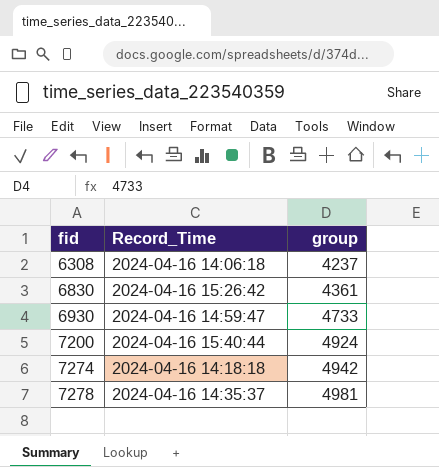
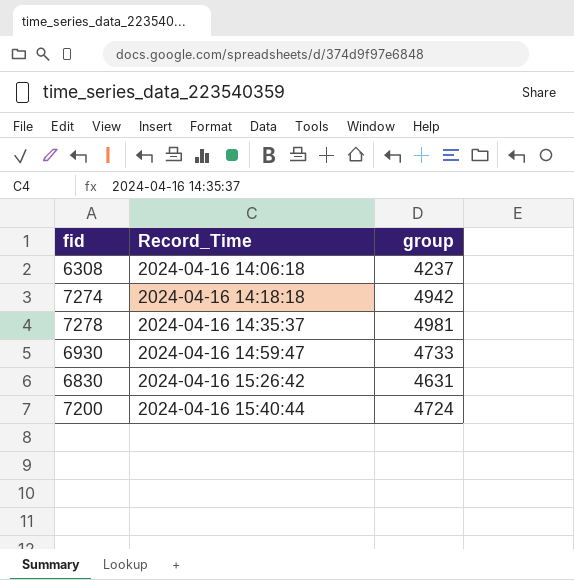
row order: fid ascending -> Record_Time ascending
6830 | group: 4361 -> 4631
7200 | group: 4924 -> 4724

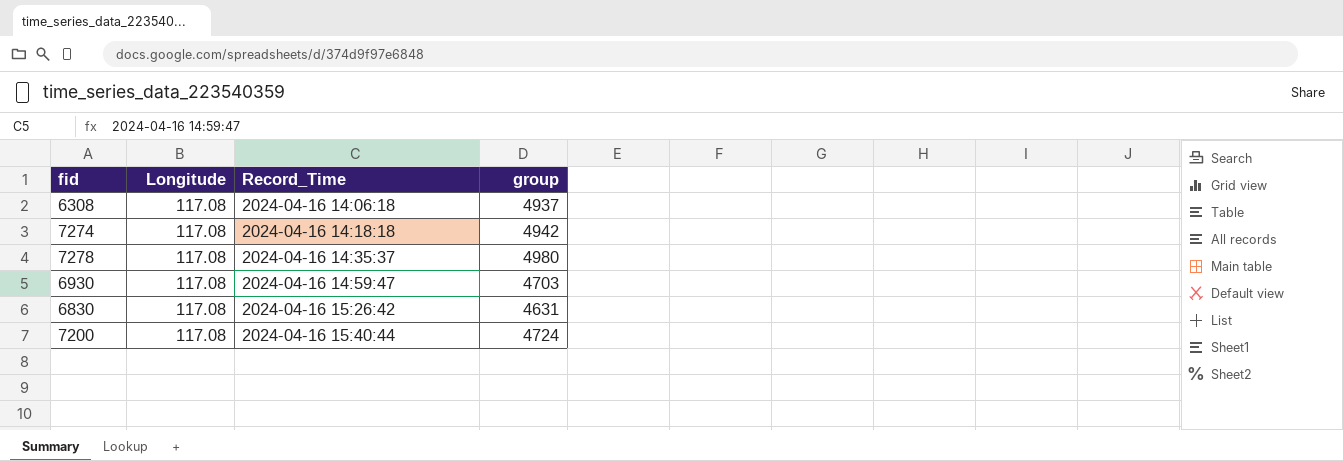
column Longitude | position: none -> 2
6308 | group: 4237 -> 4937
7278 | group: 4981 -> 4980
6930 | group: 4733 -> 4703

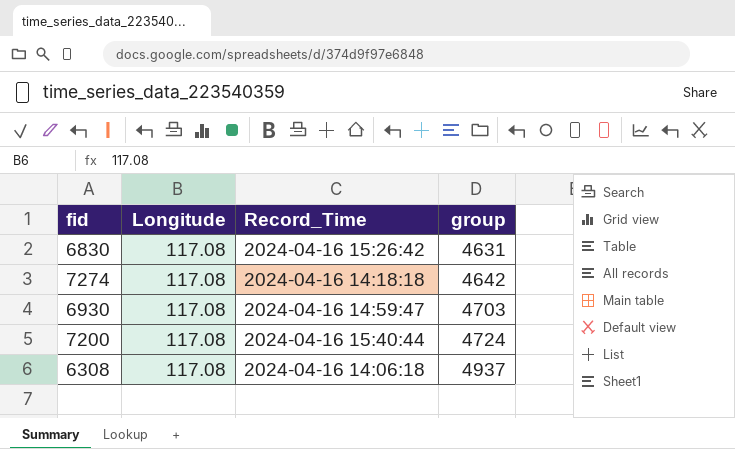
row order: Record_Time ascending -> group ascending
row 7278: 117.08 | 2024-04-16 14:35:37 | 4980 -> none
7274 | group: 4942 -> 4642

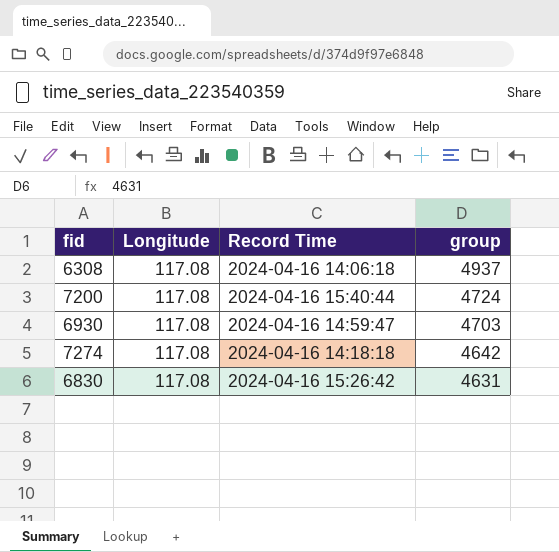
row order: group ascending -> group descending
column name: Record_Time -> Record Time

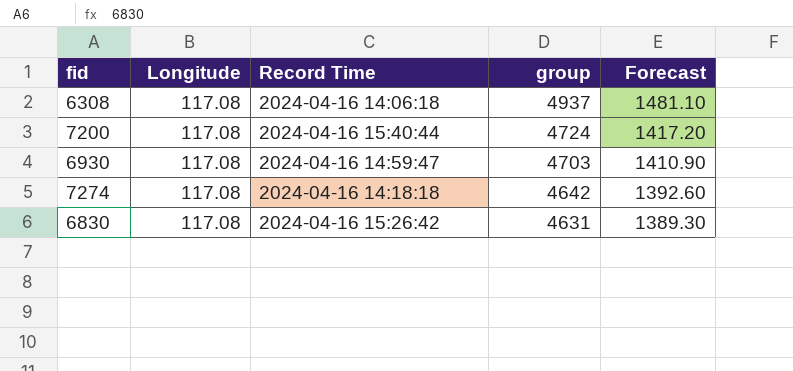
column Forecast | formula: none -> [group] * 0.3

